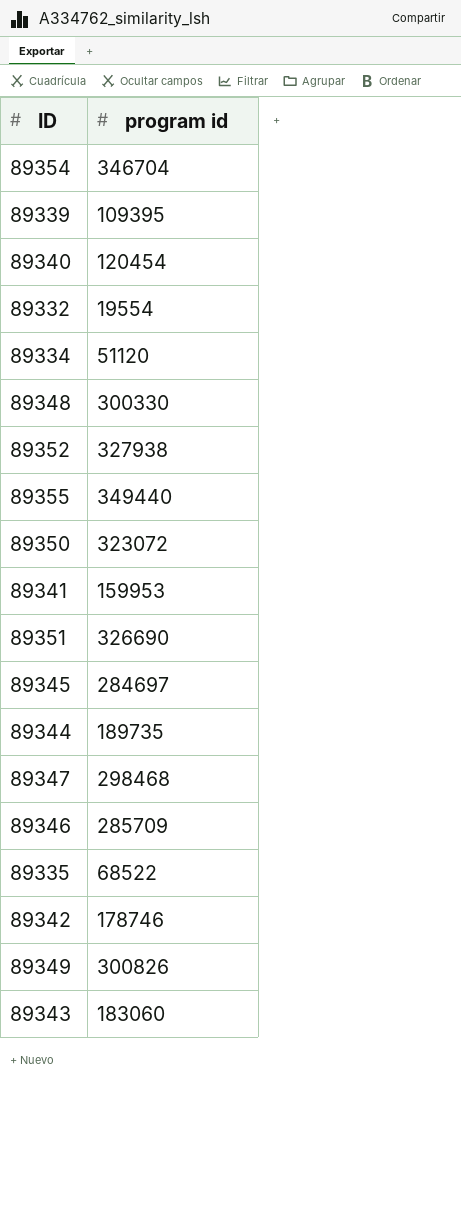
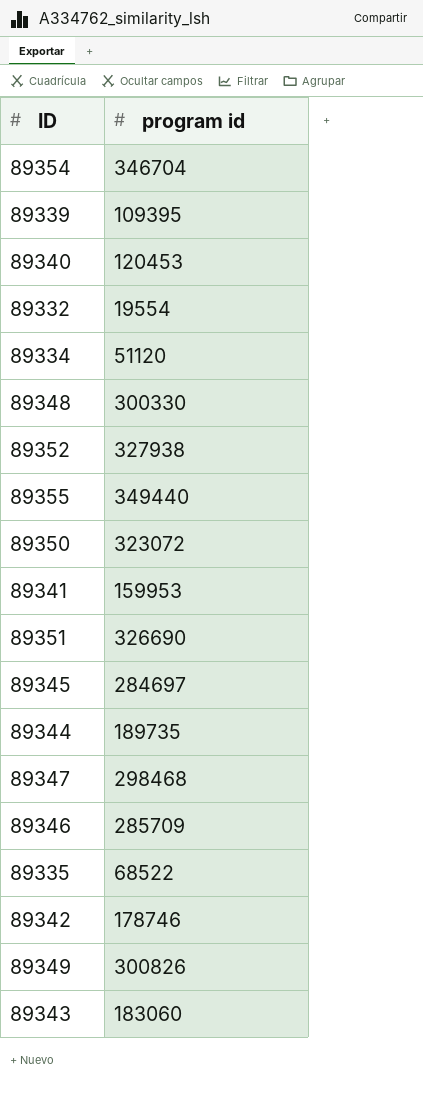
89340 | program id: 120454 -> 120453

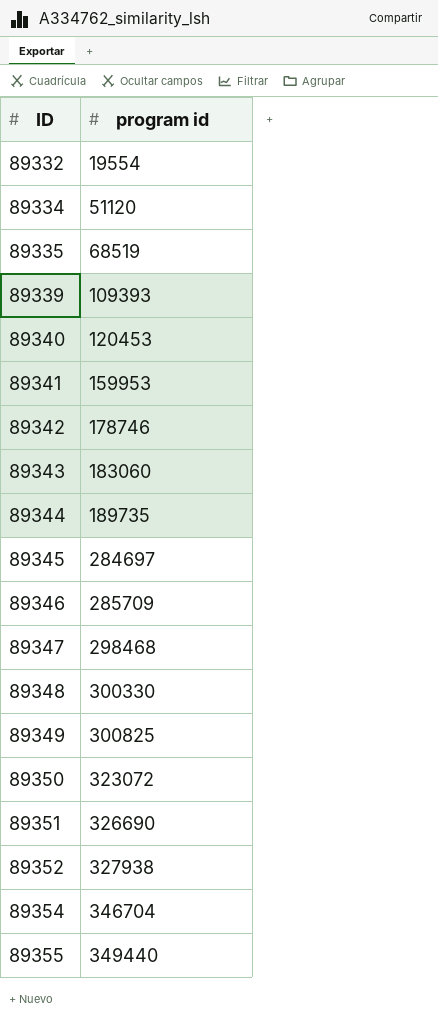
row order: none -> ID ascending
89335 | program id: 68522 -> 68519
89339 | program id: 109395 -> 109393
89349 | program id: 300826 -> 300825

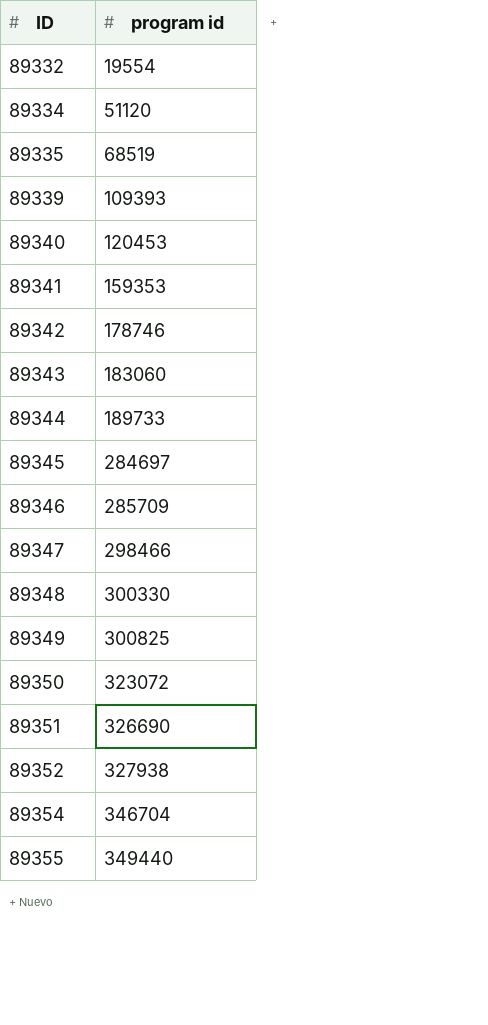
89341 | program id: 159953 -> 159353
89344 | program id: 189735 -> 189733
89347 | program id: 298468 -> 298466

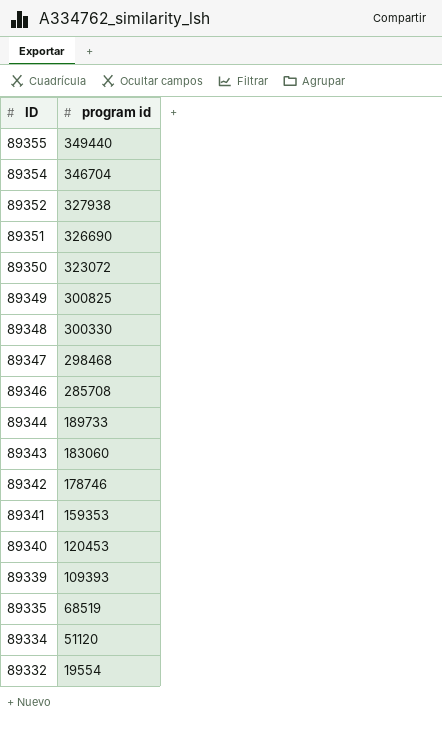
row order: ID ascending -> ID descending
row 89345: 284697 -> none
89347 | program id: 298466 -> 298468
89346 | program id: 285709 -> 285708

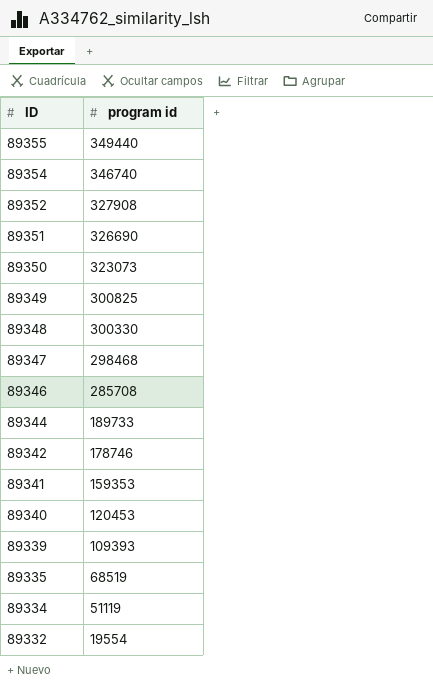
row 89343: 183060 -> none
89354 | program id: 346704 -> 346740
89352 | program id: 327938 -> 327908
89350 | program id: 323072 -> 323073
89334 | program id: 51120 -> 51119

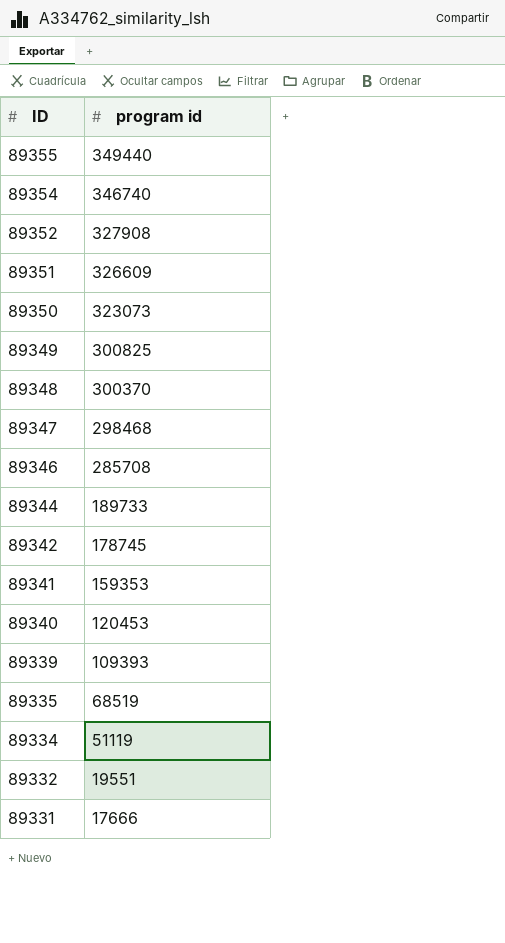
89351 | program id: 326690 -> 326609
89348 | program id: 300330 -> 300370
89342 | program id: 178746 -> 178745
89332 | program id: 19554 -> 19551
row 89331: none -> 17666

